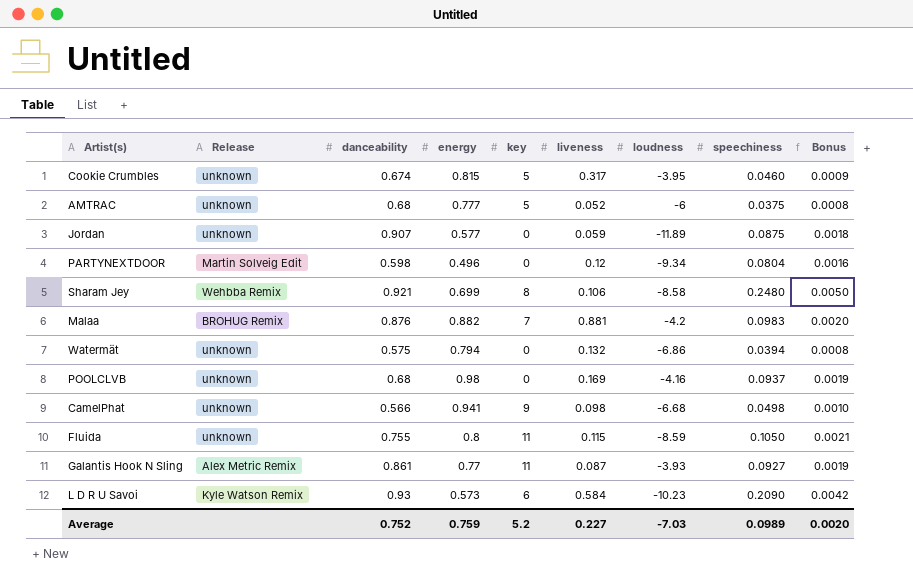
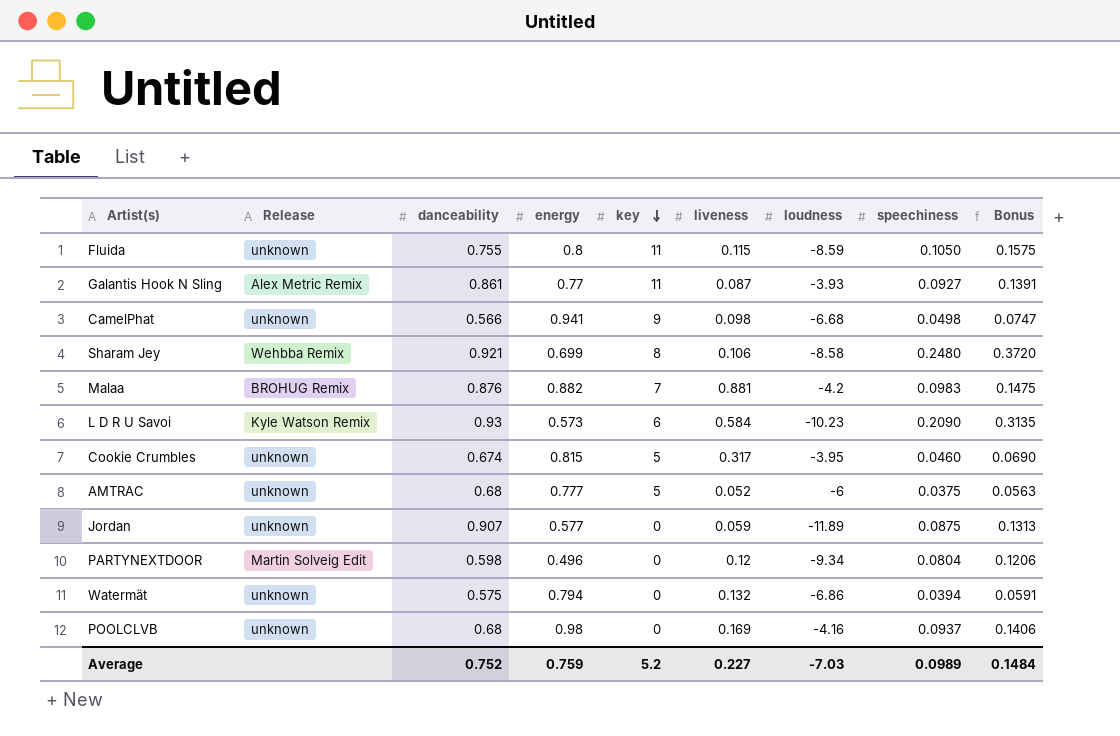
row order: none -> key descending
column Bonus | formula: [speechiness] * 0.02 -> [speechiness] * 1.5
Average | Bonus: 0.0020 -> 0.1484

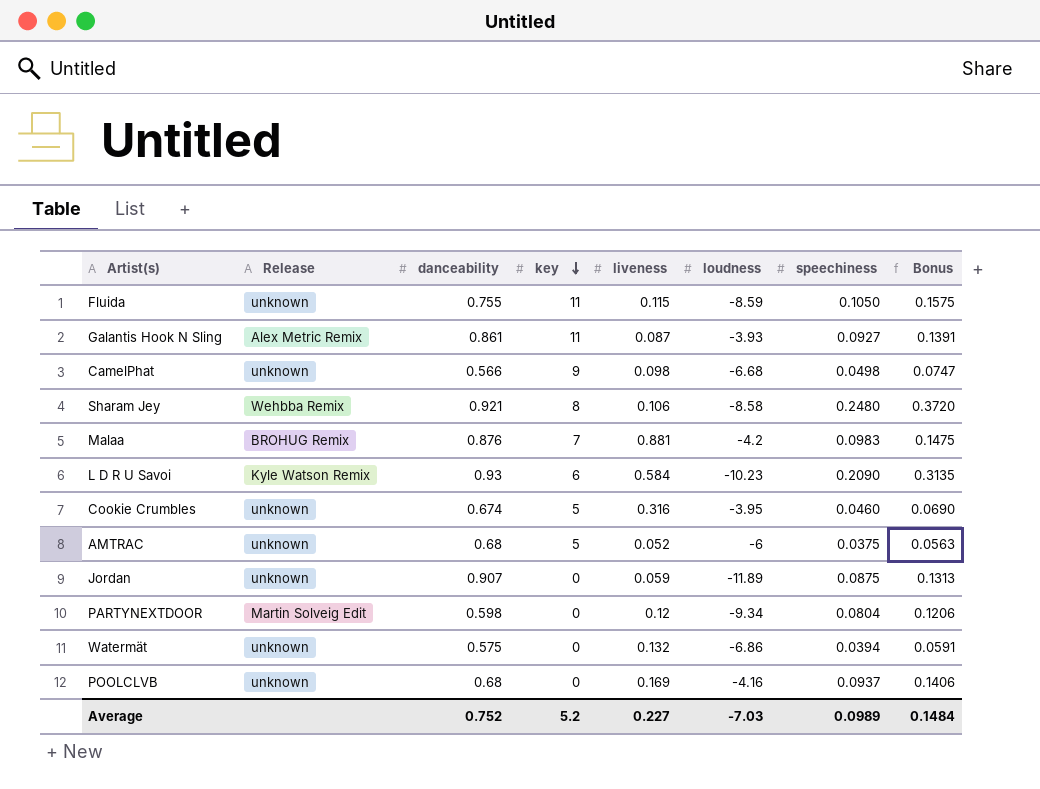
column energy | position: 4 -> none
Cookie Crumbles | liveness: 0.317 -> 0.316

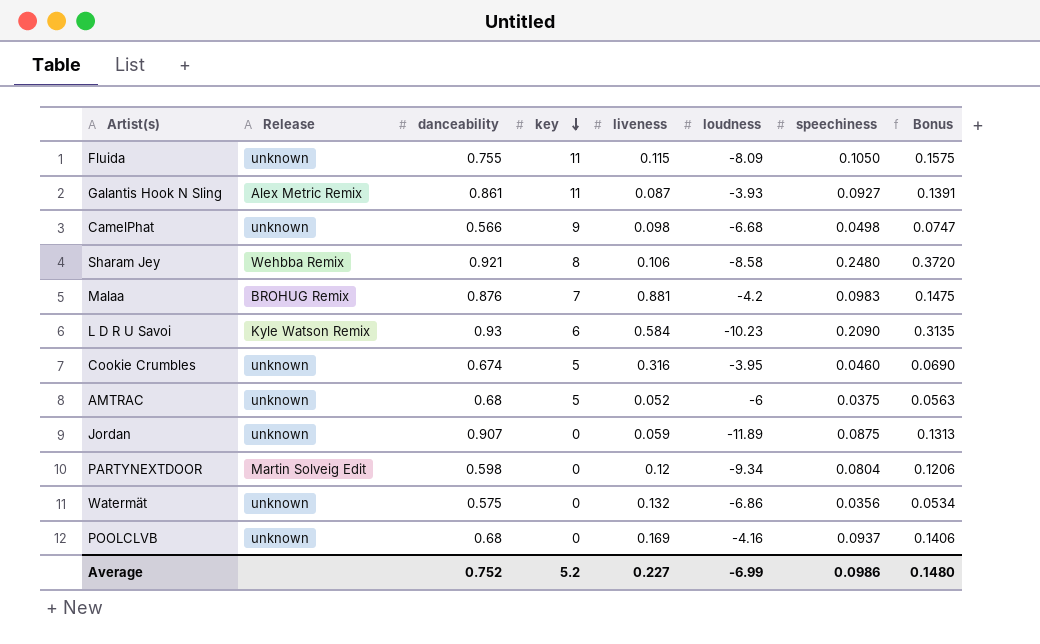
Fluida | loudness: -8.59 -> -8.09
Watermät | speechiness: 0.0394 -> 0.0356
Watermät | Bonus: 0.0591 -> 0.0534
Average | loudness: -7.03 -> -6.99
Average | speechiness: 0.0989 -> 0.0986
Average | Bonus: 0.1484 -> 0.1480

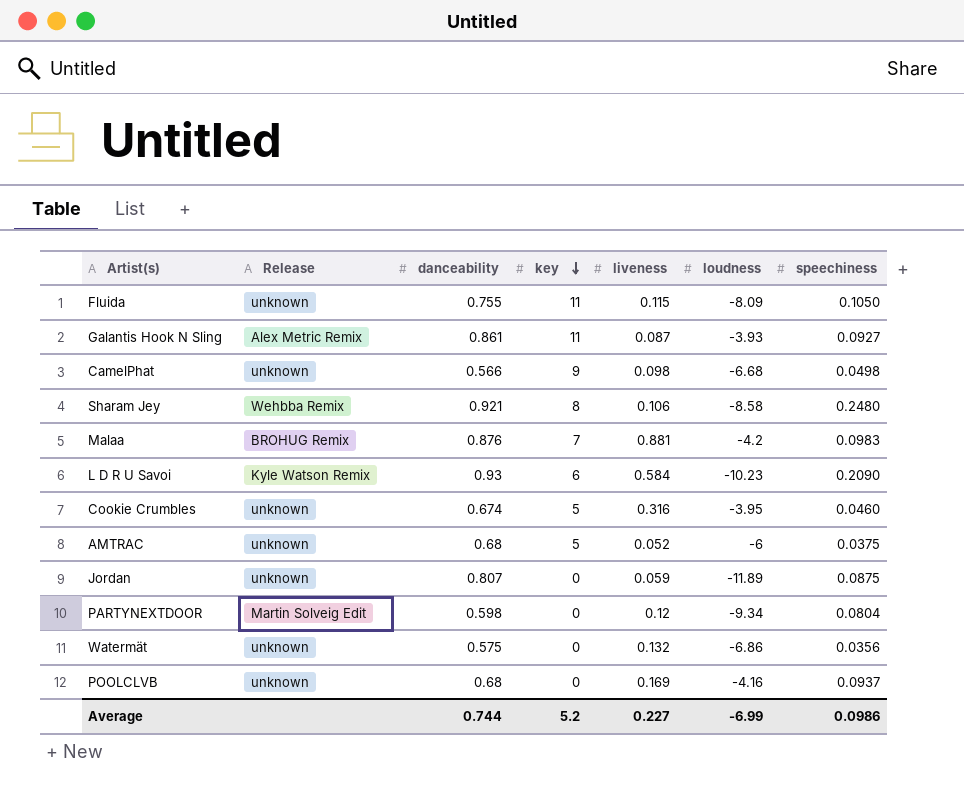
column Bonus | formula: [speechiness] * 1.5 -> none
Jordan | danceability: 0.907 -> 0.807
Average | danceability: 0.752 -> 0.744

